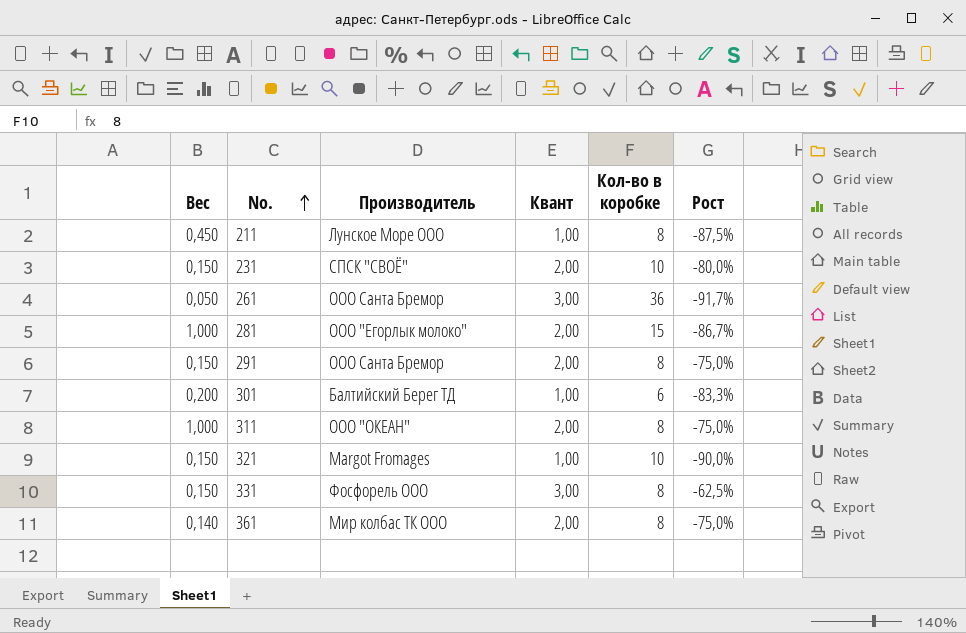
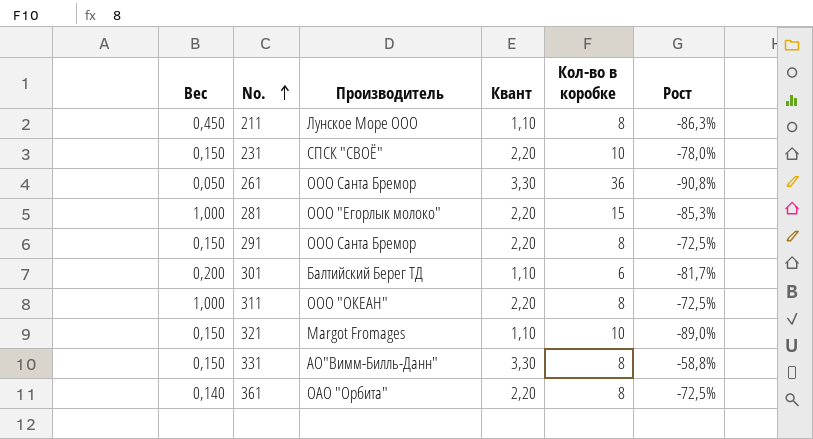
211 | Квант: 1,00 -> 1,10
211 | Рост: -87,5% -> -86,3%
231 | Квант: 2,00 -> 2,20
231 | Рост: -80,0% -> -78,0%
261 | Квант: 3,00 -> 3,30
261 | Рост: -91,7% -> -90,8%
281 | Квант: 2,00 -> 2,20
281 | Рост: -86,7% -> -85,3%
291 | Квант: 2,00 -> 2,20
291 | Рост: -75,0% -> -72,5%
301 | Квант: 1,00 -> 1,10
301 | Рост: -83,3% -> -81,7%
311 | Квант: 2,00 -> 2,20
311 | Рост: -75,0% -> -72,5%
321 | Квант: 1,00 -> 1,10
321 | Рост: -90,0% -> -89,0%
331 | Производитель: Фосфорель ООО -> АО"Вимм-Билль-Данн"
331 | Квант: 3,00 -> 3,30
331 | Рост: -62,5% -> -58,8%
361 | Производитель: Мир колбас ТК ООО -> ОАО "Орбита"
361 | Квант: 2,00 -> 2,20
361 | Рост: -75,0% -> -72,5%

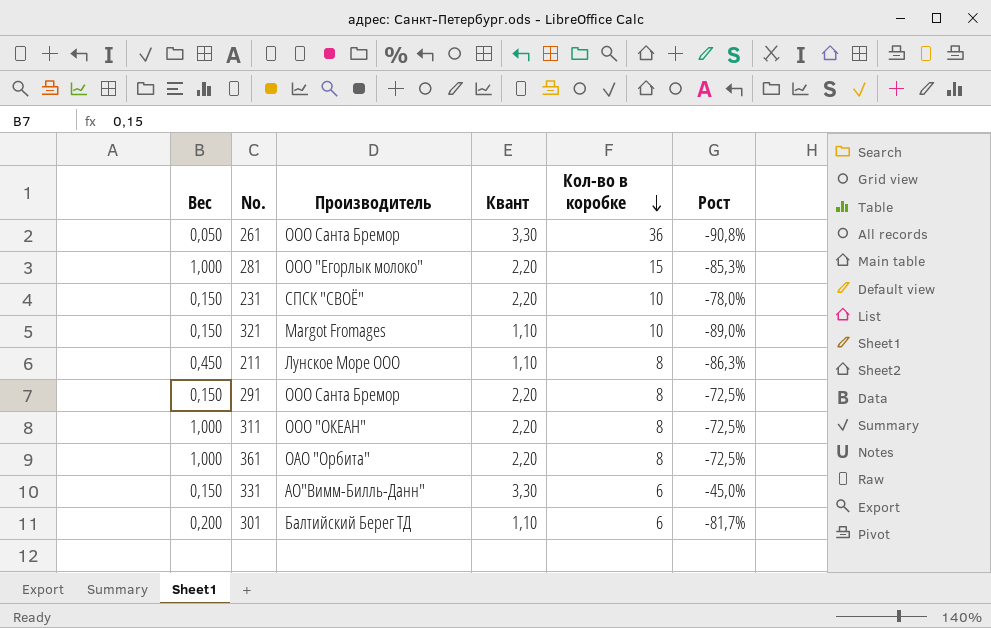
row order: No. ascending -> Кол-во в коробке descending
361 | Вес: 0,140 -> 1,000
331 | Кол-во в коробке: 8 -> 6
331 | Рост: -58,8% -> -45,0%

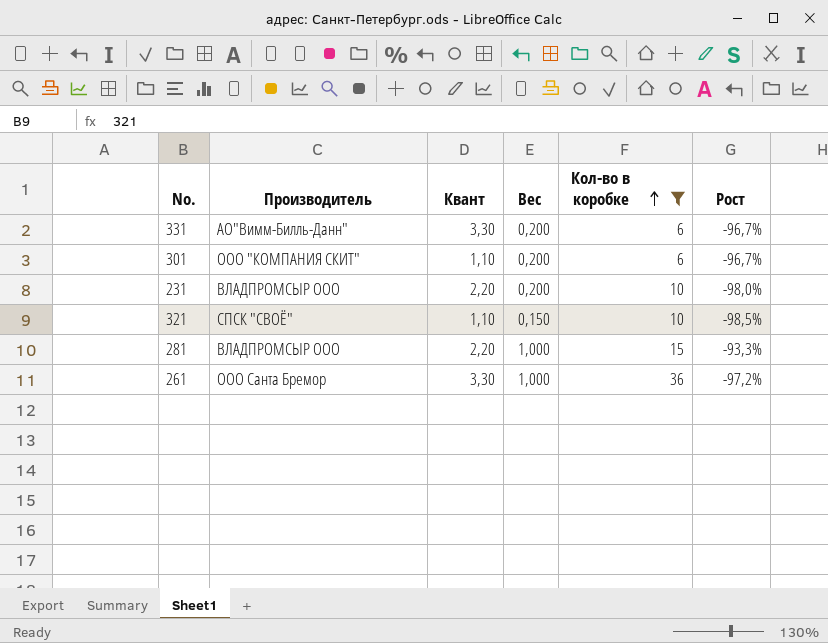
filter: none -> Кол-во в коробке != 8
row order: Кол-во в коробке descending -> Кол-во в коробке ascending
column Вес | position: 1 -> 4
column Рост | formula: ([Квант] - [Кол-во в коробке]) / [Кол-во в коробке] -> ([Вес] - [Кол-во в коробке]) / [Кол-во в коробке]
331 | Вес: 0,150 -> 0,200
301 | Производитель: Балтийский Берег ТД -> ООО "КОМПАНИЯ СКИТ"
231 | Производитель: СПСК "СВОЁ" -> ВЛАДПРОМСЫР ООО
231 | Вес: 0,150 -> 0,200
321 | Производитель: Margot Fromages -> СПСК "СВОЁ"
281 | Производитель: ООО "Егорлык молоко" -> ВЛАДПРОМСЫР ООО
261 | Вес: 0,050 -> 1,000

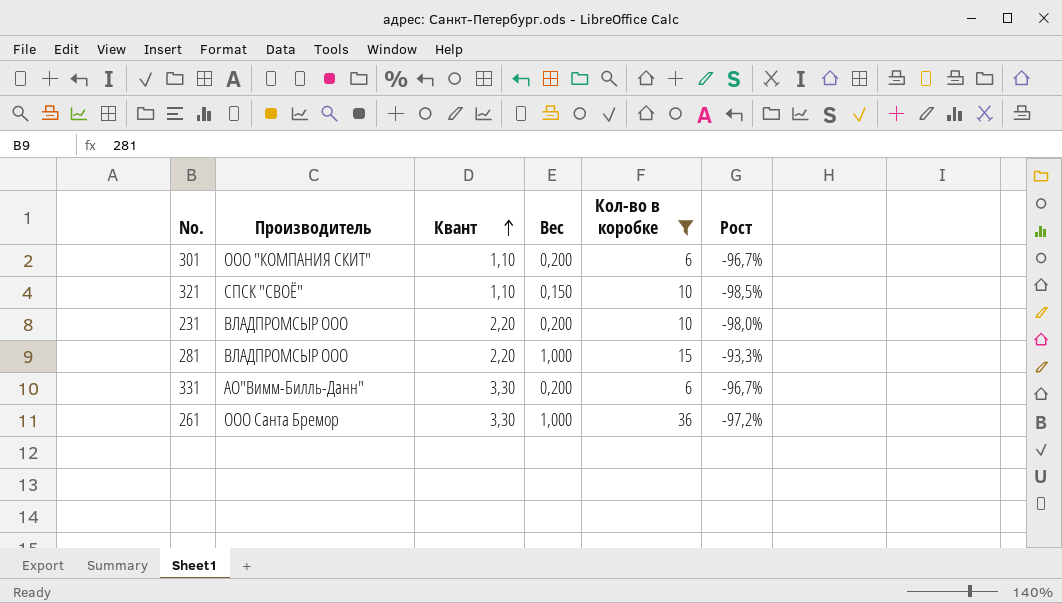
row order: Кол-во в коробке ascending -> Квант ascending

